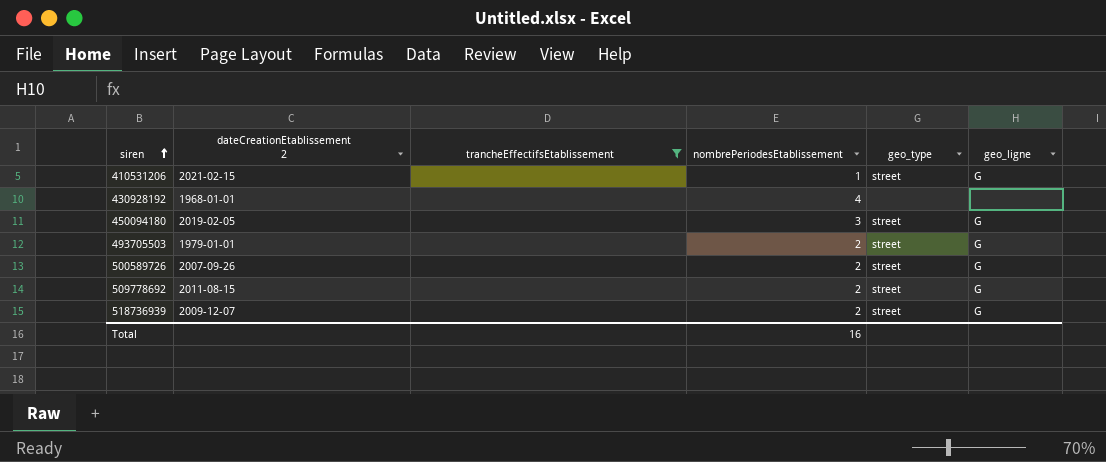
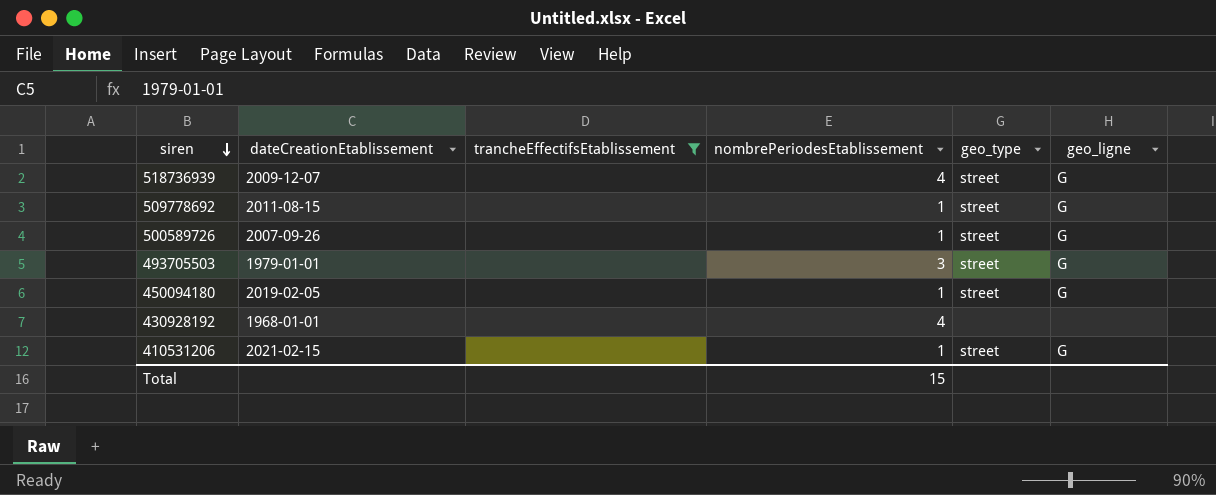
row order: siren ascending -> siren descending
column name: dateCreationEtablissement 2 -> dateCreationEtablissement
518736939 | nombrePeriodesEtablissement: 2 -> 4
509778692 | nombrePeriodesEtablissement: 2 -> 1
500589726 | nombrePeriodesEtablissement: 2 -> 1
493705503 | nombrePeriodesEtablissement: 2 -> 3
450094180 | nombrePeriodesEtablissement: 3 -> 1
Total | nombrePeriodesEtablissement: 16 -> 15

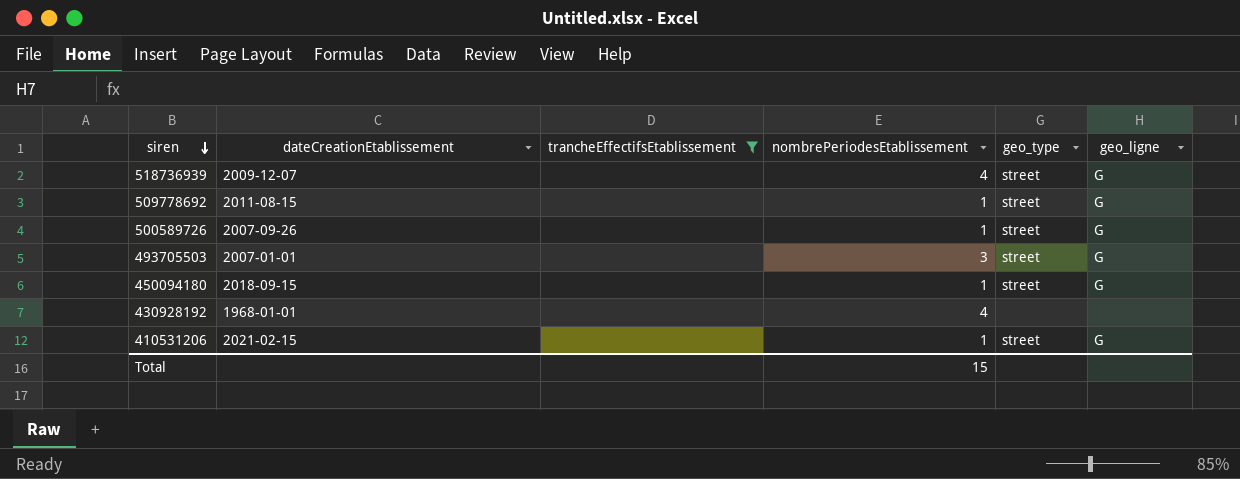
493705503 | dateCreationEtablissement: 1979-01-01 -> 2007-01-01
450094180 | dateCreationEtablissement: 2019-02-05 -> 2018-09-15

